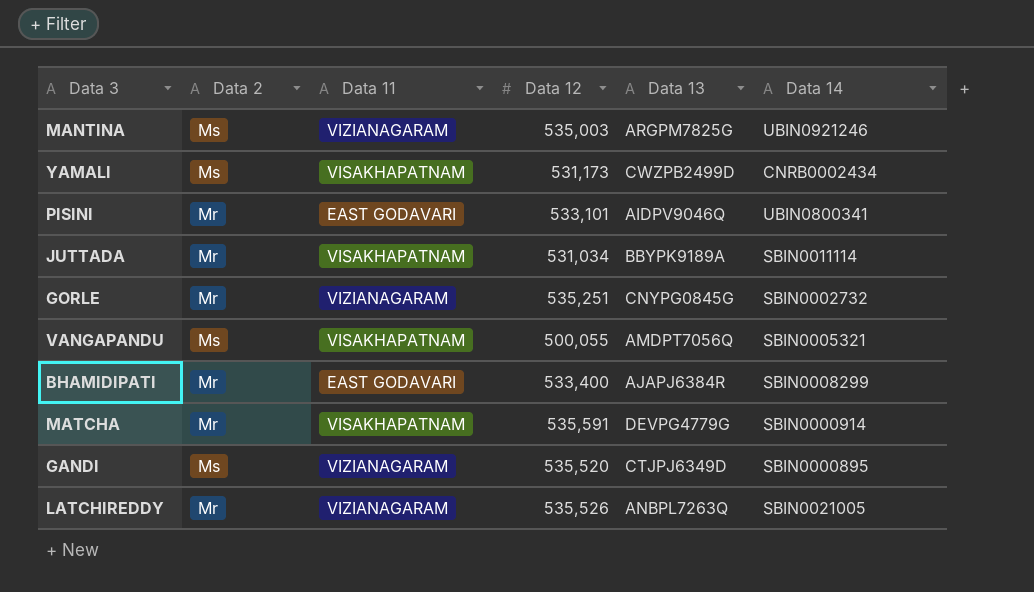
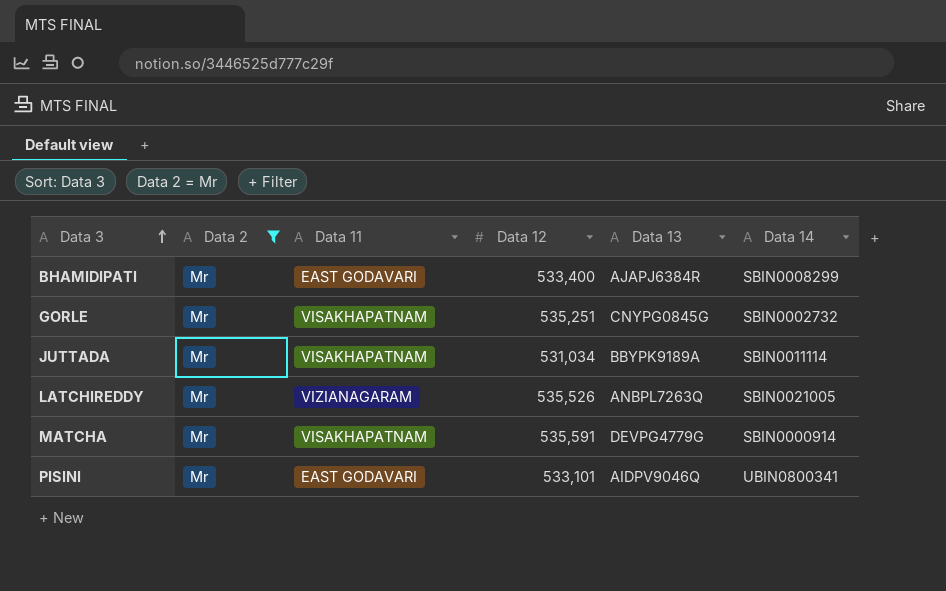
filter: none -> Data 2 = Mr
row order: none -> Data 3 ascending
GORLE | Data 11: VIZIANAGARAM -> VISAKHAPATNAM

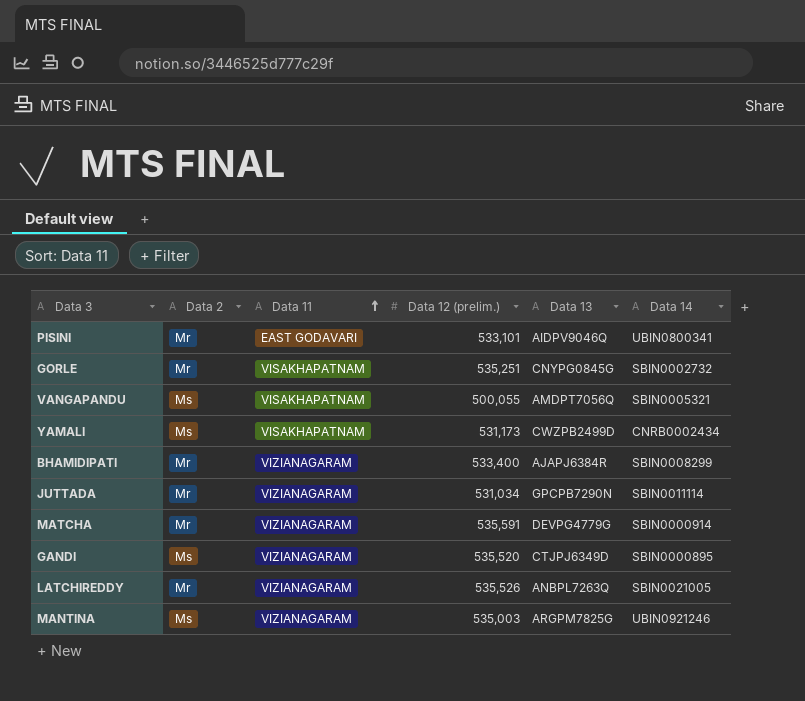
filter: Data 2 = Mr -> none
row order: Data 3 ascending -> Data 11 ascending
column name: Data 12 -> Data 12 (prelim.)
BHAMIDIPATI | Data 11: EAST GODAVARI -> VIZIANAGARAM
JUTTADA | Data 11: VISAKHAPATNAM -> VIZIANAGARAM
JUTTADA | Data 13: BBYPK9189A -> GPCPB7290N
MATCHA | Data 11: VISAKHAPATNAM -> VIZIANAGARAM

